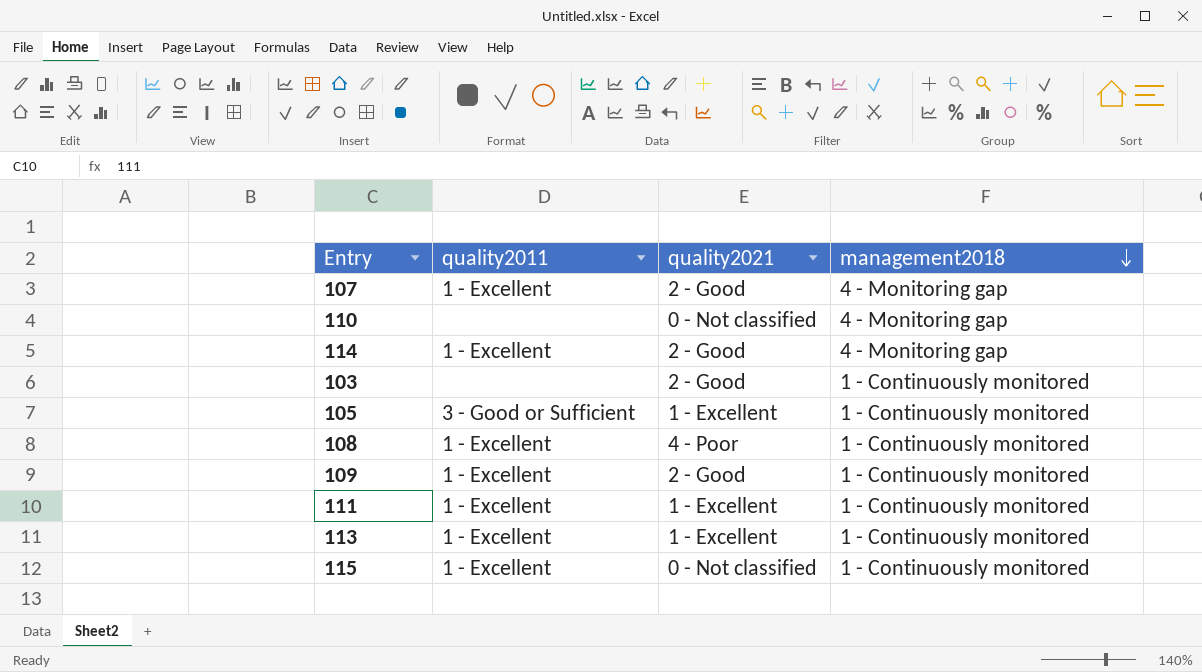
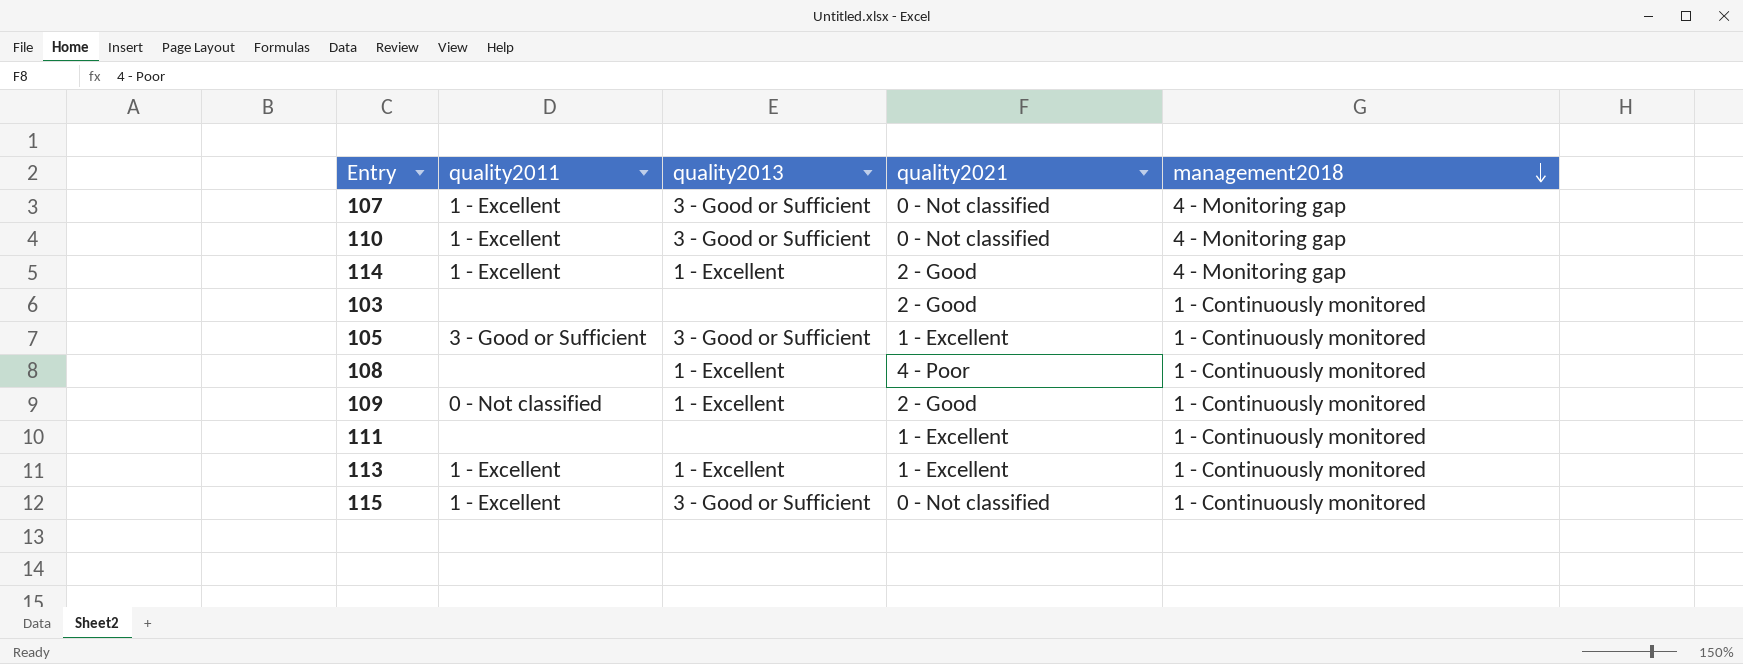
column quality2013 | position: none -> 3
107 | quality2021: 2 - Good -> 0 - Not classified
110 | quality2011: none -> 1 - Excellent
108 | quality2011: 1 - Excellent -> none
109 | quality2011: 1 - Excellent -> 0 - Not classified
111 | quality2011: 1 - Excellent -> none

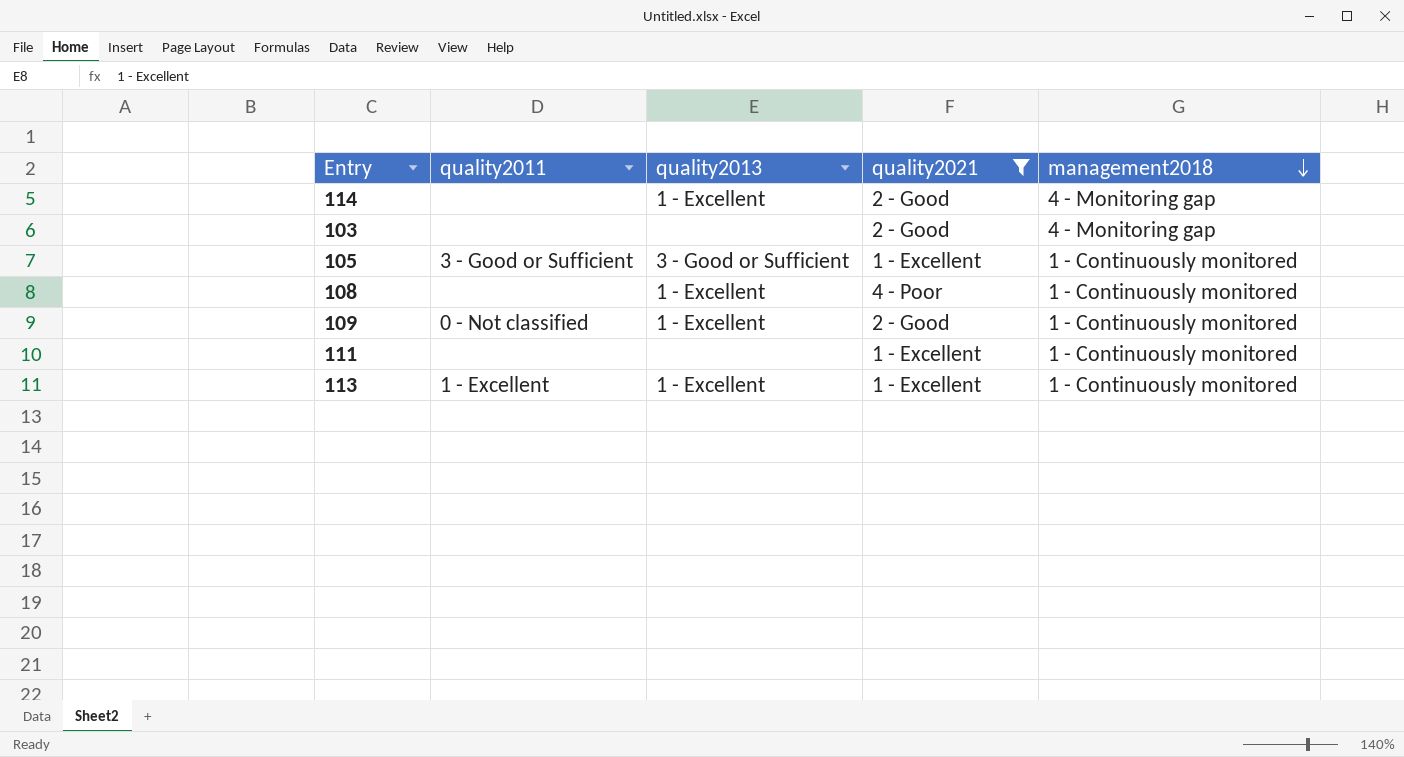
filter: none -> quality2021 != 0 - Not classified
114 | quality2011: 1 - Excellent -> none
103 | management2018: 1 - Continuously monitored -> 4 - Monitoring gap

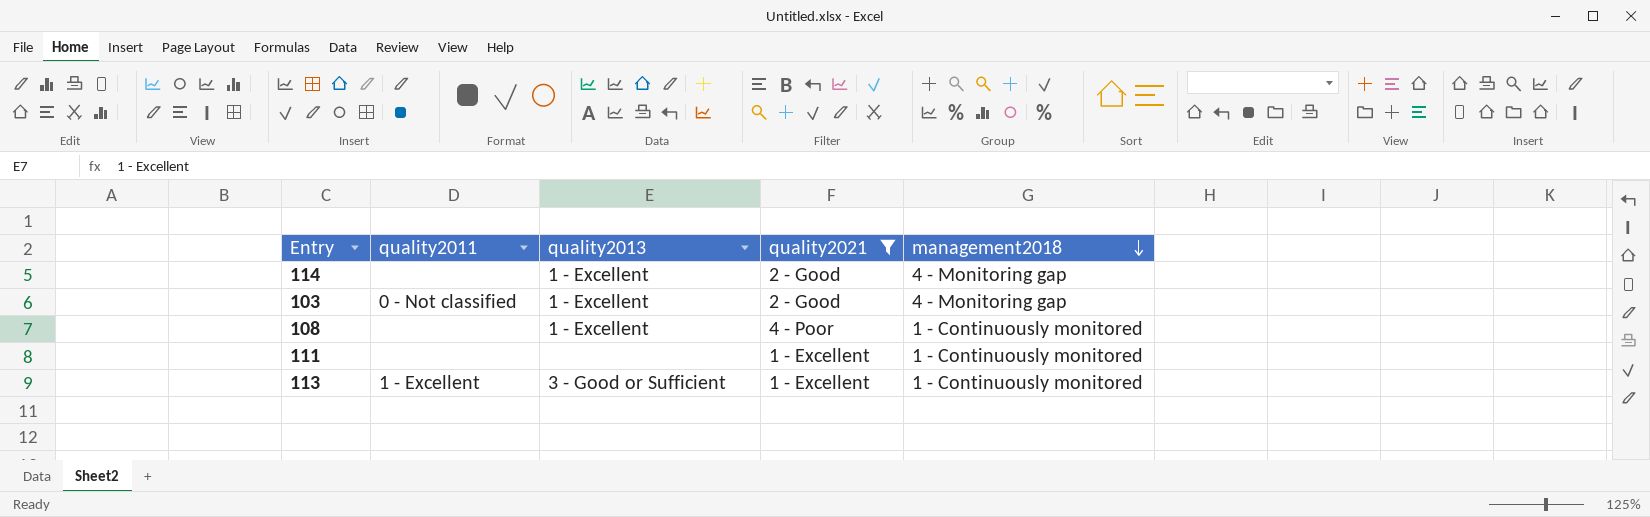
row 105: 3 - Good or Sufficient | 3 - Good or Sufficient | 1 - Excellent | 1 - Continuously monitored -> none
row 109: 0 - Not classified | 1 - Excellent | 2 - Good | 1 - Continuously monitored -> none
103 | quality2011: none -> 0 - Not classified
103 | quality2013: none -> 1 - Excellent
113 | quality2013: 1 - Excellent -> 3 - Good or Sufficient

